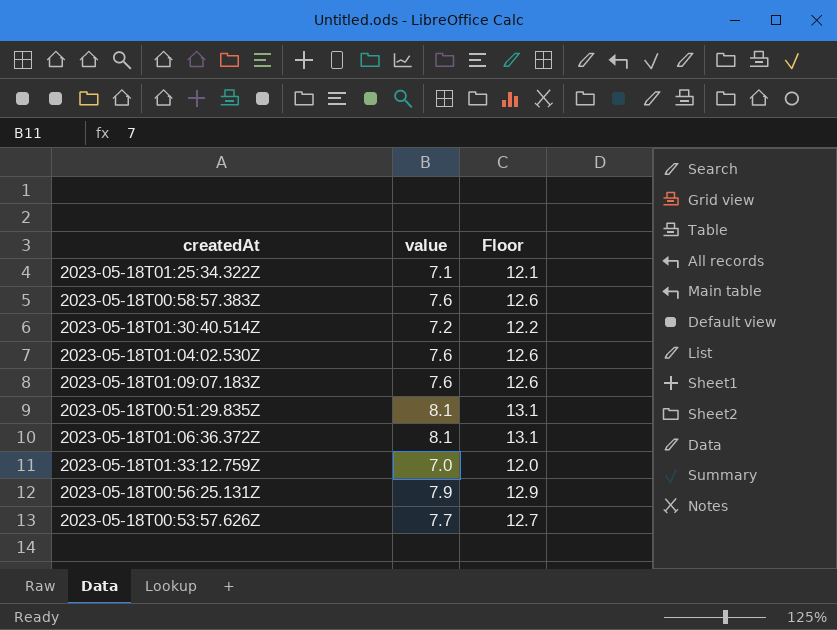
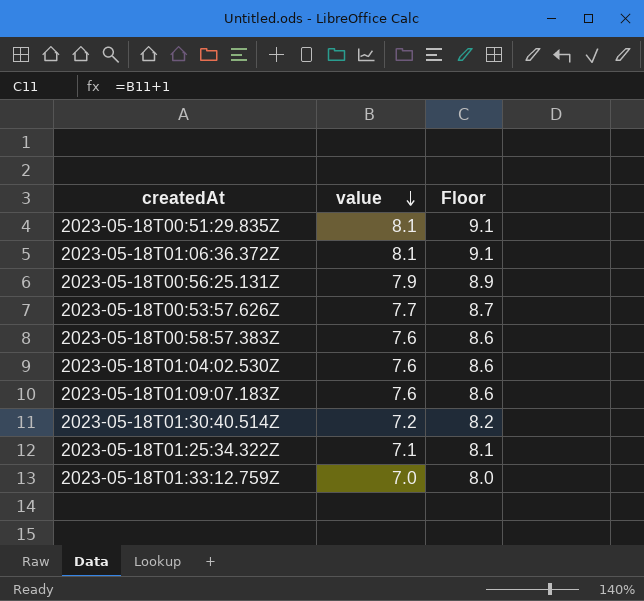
row order: none -> value descending
column Floor | formula: [value] + 5 -> [value] + 1

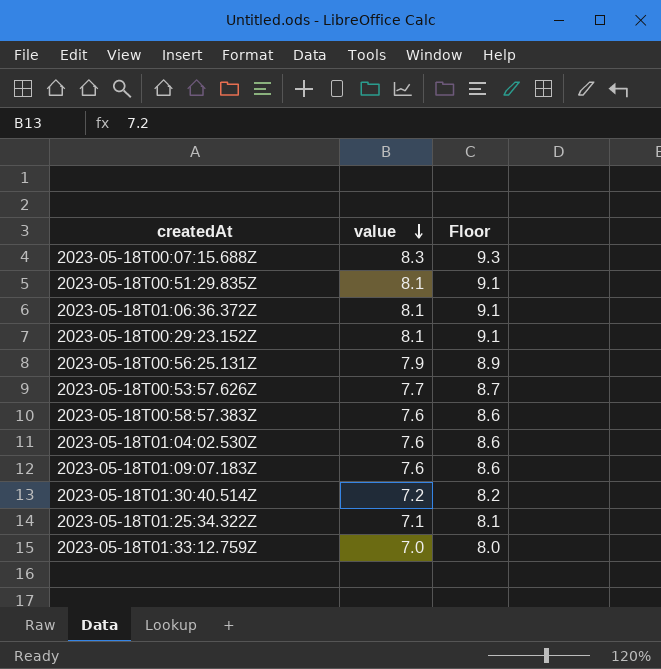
row 2023-05-18T00:07:15.688Z: none -> 8.3 | 9.3
row 2023-05-18T00:29:23.152Z: none -> 8.1 | 9.1

